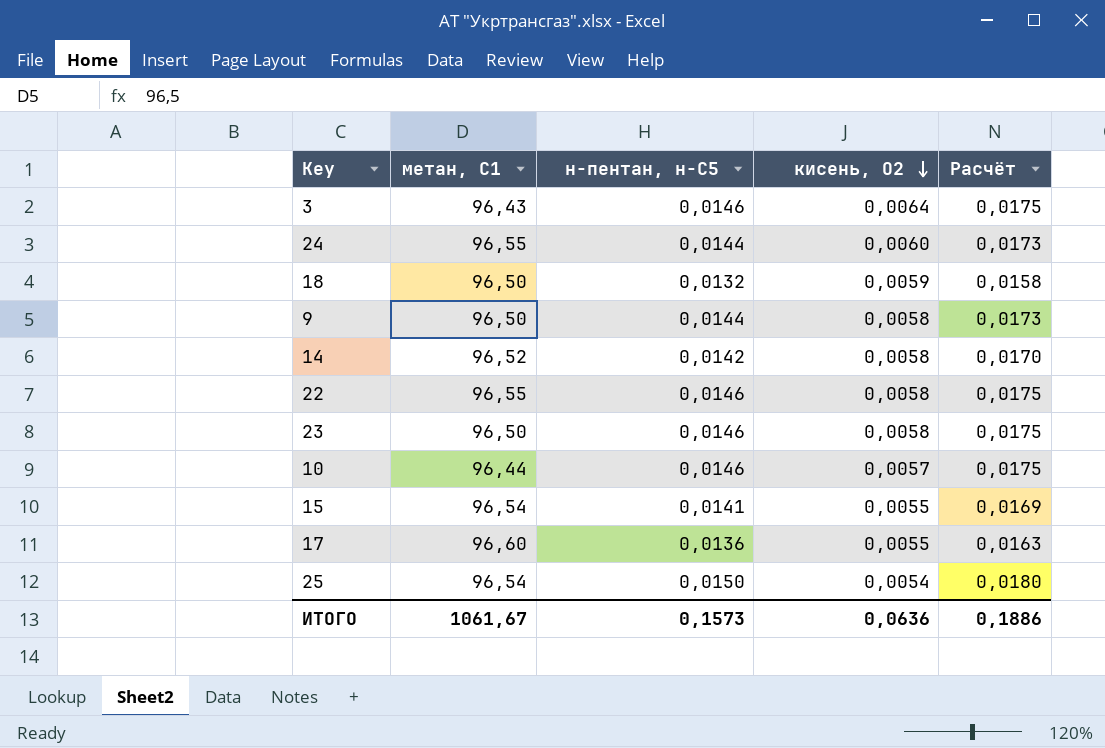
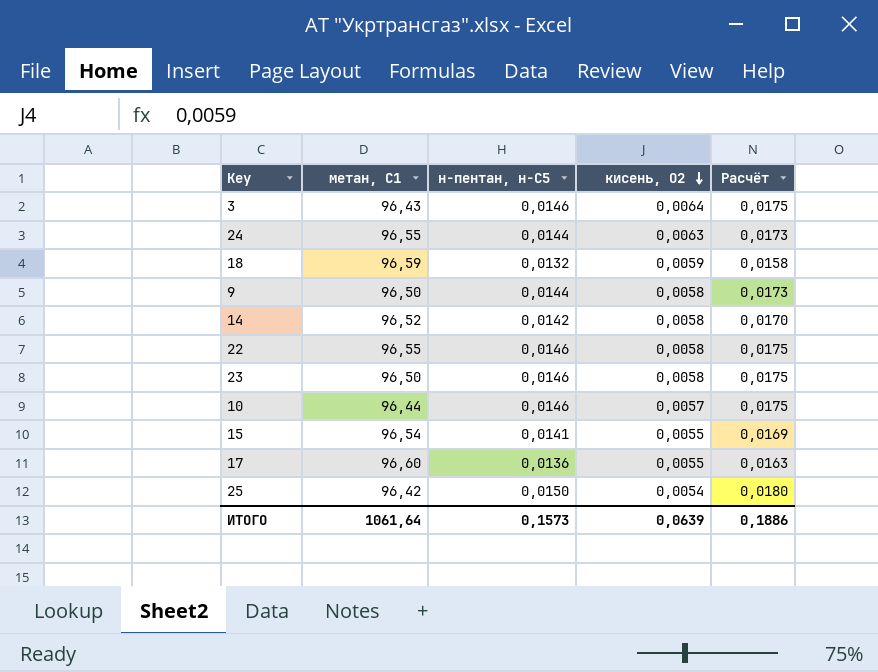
24 | кисень, О2: 0,0060 -> 0,0063
18 | метан, С1: 96,50 -> 96,59
25 | метан, С1: 96,54 -> 96,42
ИТОГО | метан, С1: 1061,67 -> 1061,64
ИТОГО | кисень, О2: 0,0636 -> 0,0639

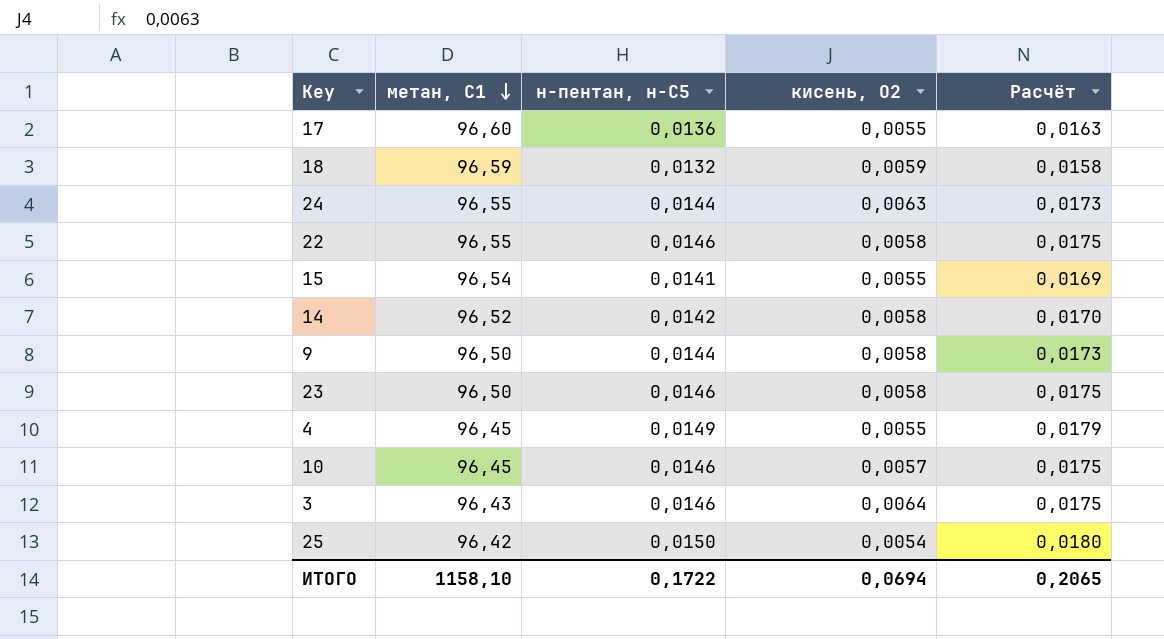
row order: кисень, О2 descending -> метан, С1 descending
row 4: none -> 96,45 | 0,0149 | 0,0055 | 0,0179
10 | метан, С1: 96,44 -> 96,45
ИТОГО | метан, С1: 1061,64 -> 1158,10
ИТОГО | н-пентан, н-С5: 0,1573 -> 0,1722
ИТОГО | кисень, О2: 0,0639 -> 0,0694
ИТОГО | Расчёт: 0,1886 -> 0,2065

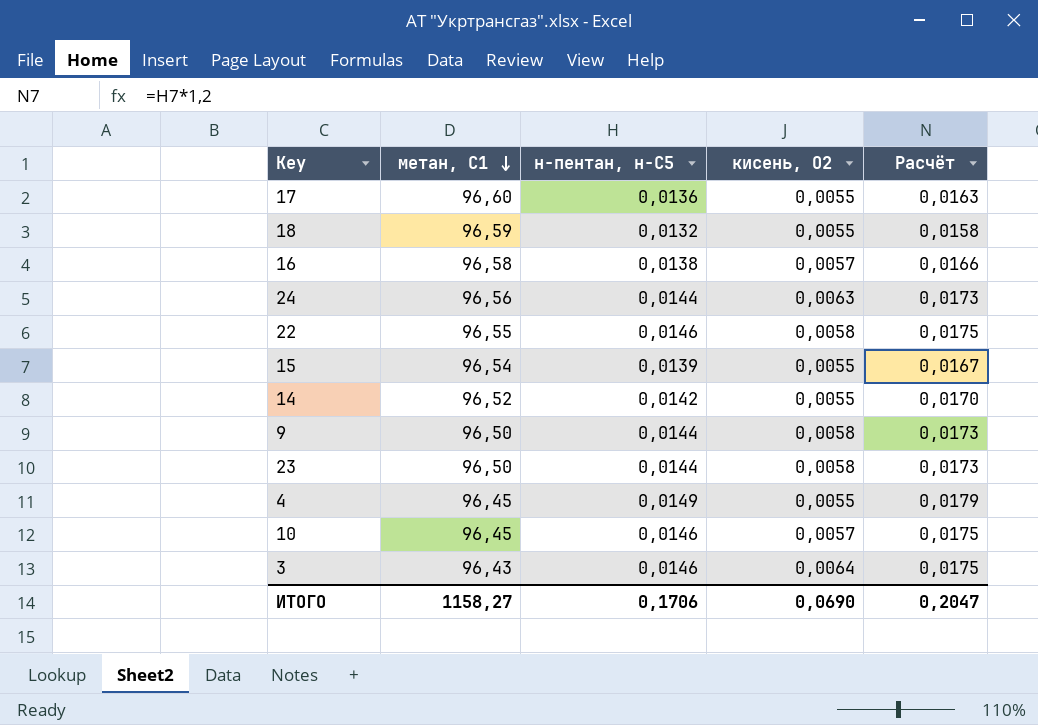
row 25: 96,42 | 0,0150 | 0,0054 | 0,0180 -> none
18 | кисень, О2: 0,0059 -> 0,0055
row 16: none -> 96,58 | 0,0138 | 0,0057 | 0,0166
24 | метан, С1: 96,55 -> 96,56
15 | н-пентан, н-С5: 0,0141 -> 0,0139
15 | Расчёт: 0,0169 -> 0,0167
14 | кисень, О2: 0,0058 -> 0,0055
23 | н-пентан, н-С5: 0,0146 -> 0,0144
23 | Расчёт: 0,0175 -> 0,0173
ИТОГО | метан, С1: 1158,10 -> 1158,27
ИТОГО | н-пентан, н-С5: 0,1722 -> 0,1706
ИТОГО | кисень, О2: 0,0694 -> 0,0690
ИТОГО | Расчёт: 0,2065 -> 0,2047

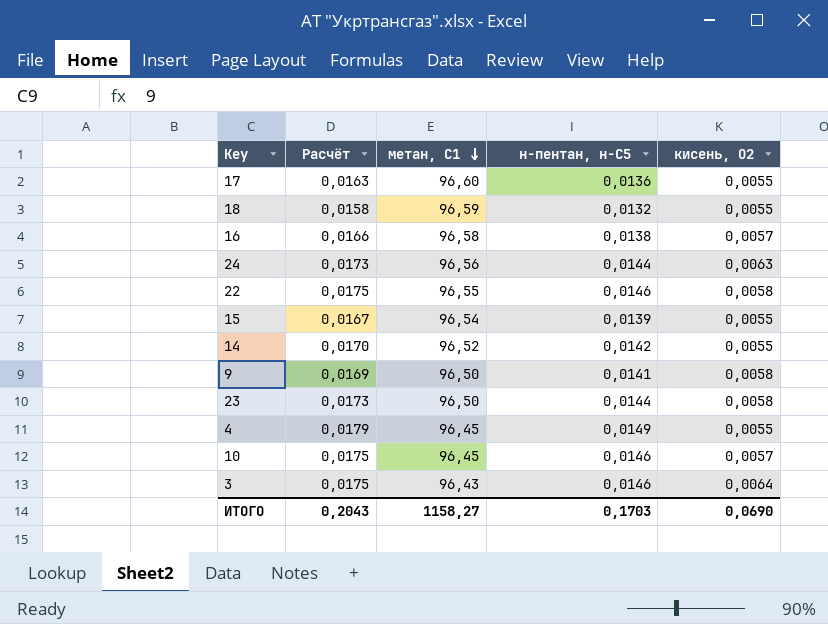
column Расчёт | position: 5 -> 2
9 | Расчёт: 0,0173 -> 0,0169
9 | н-пентан, н-С5: 0,0144 -> 0,0141
ИТОГО | Расчёт: 0,2047 -> 0,2043
ИТОГО | н-пентан, н-С5: 0,1706 -> 0,1703

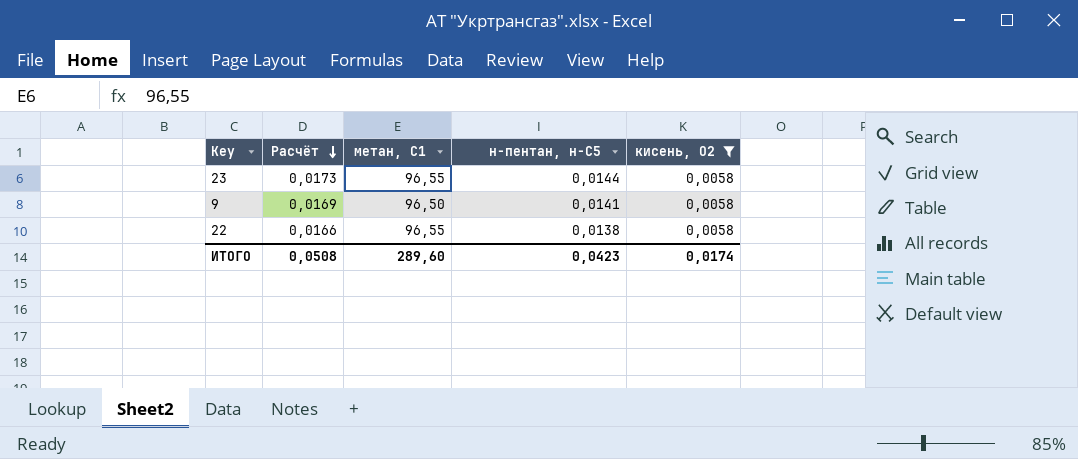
filter: none -> кисень, О2 = 0,0058
row order: метан, С1 descending -> Расчёт descending
23 | метан, С1: 96,50 -> 96,55
22 | Расчёт: 0,0175 -> 0,0166
22 | н-пентан, н-С5: 0,0146 -> 0,0138
ИТОГО | Расчёт: 0,2043 -> 0,0508
ИТОГО | метан, С1: 1158,27 -> 289,60
ИТОГО | н-пентан, н-С5: 0,1703 -> 0,0423
ИТОГО | кисень, О2: 0,0690 -> 0,0174

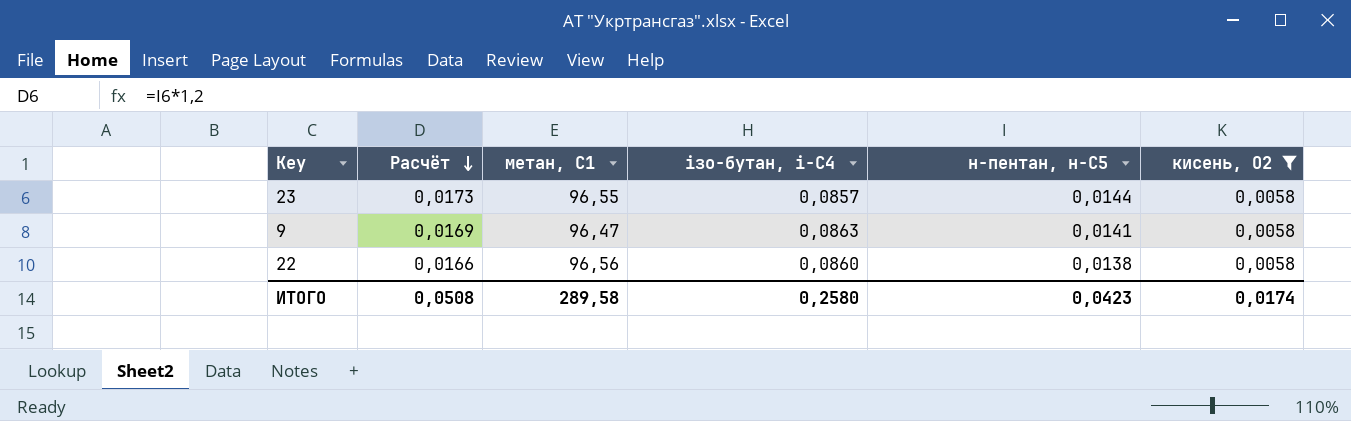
column ізо-бутан, і-С4 | position: none -> 4
9 | метан, С1: 96,50 -> 96,47
22 | метан, С1: 96,55 -> 96,56
ИТОГО | метан, С1: 289,60 -> 289,58

